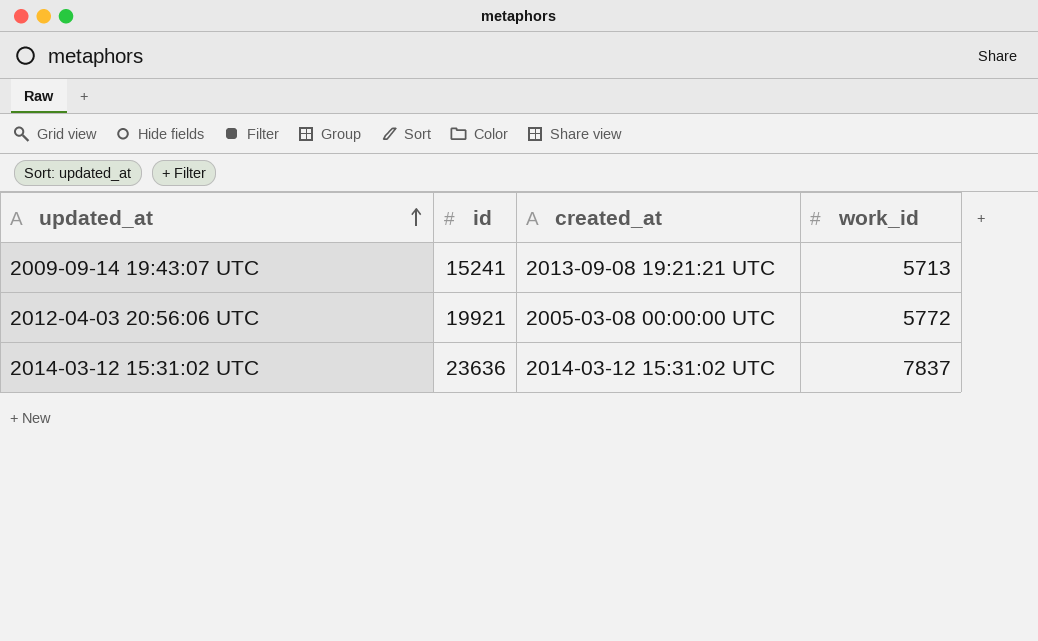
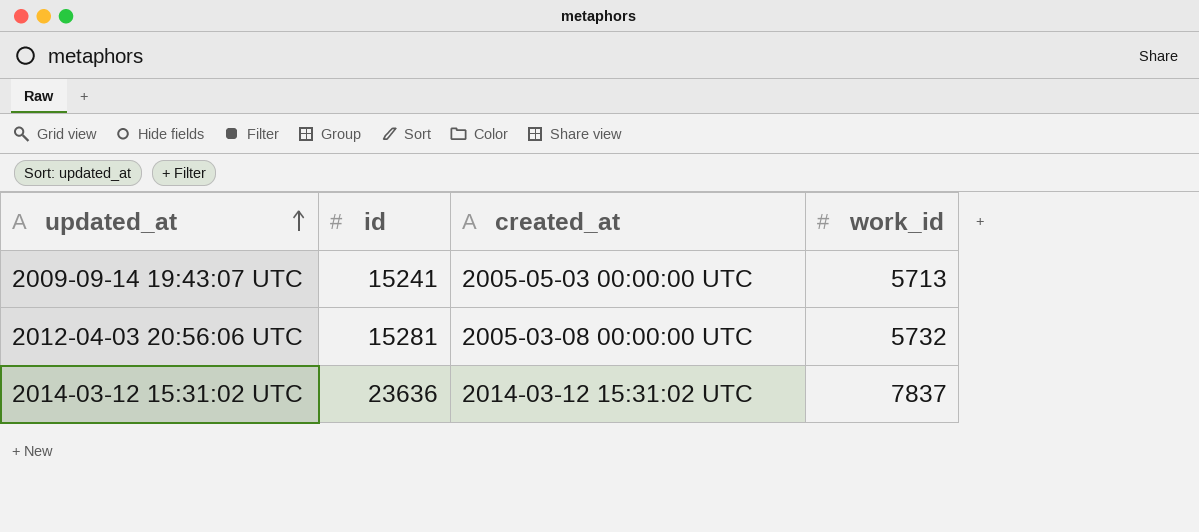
2009-09-14 19:43:07 UTC | created_at: 2013-09-08 19:21:21 UTC -> 2005-05-03 00:00:00 UTC
2012-04-03 20:56:06 UTC | id: 19921 -> 15281
2012-04-03 20:56:06 UTC | work_id: 5772 -> 5732

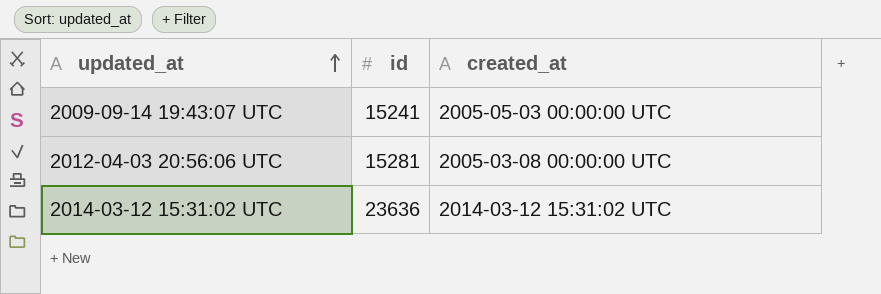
column work_id | position: 4 -> none

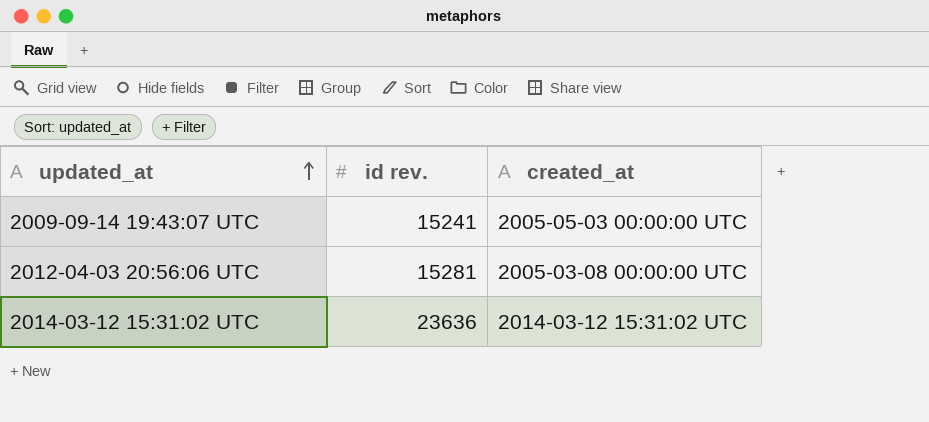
column name: id -> id rev.

